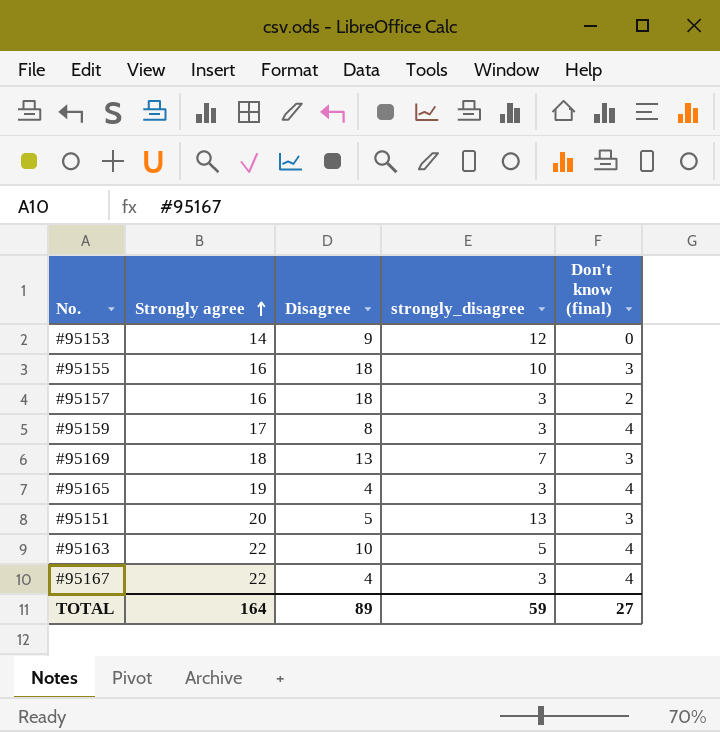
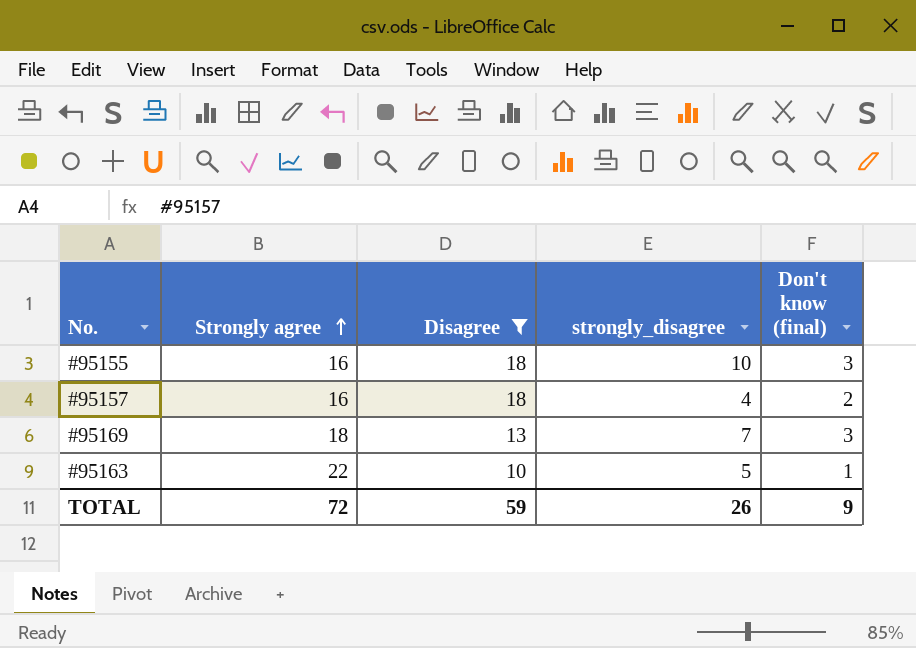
filter: none -> Disagree >= 10
#95157 | strongly_disagree: 3 -> 4
#95163 | Don't know (final): 4 -> 1
TOTAL | Strongly agree: 164 -> 72
TOTAL | Disagree: 89 -> 59
TOTAL | strongly_disagree: 59 -> 26
TOTAL | Don't know (final): 27 -> 9

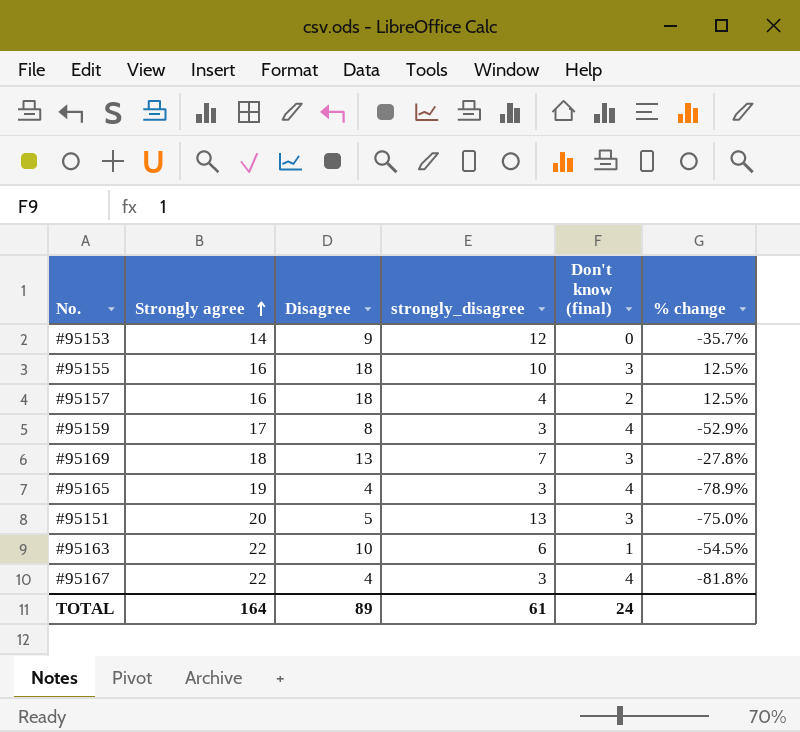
filter: Disagree >= 10 -> none
column % change | formula: none -> ([Disagree] - [Strongly agree]) / [Strongly agree]
#95163 | strongly_disagree: 5 -> 6
TOTAL | Strongly agree: 72 -> 164
TOTAL | Disagree: 59 -> 89
TOTAL | strongly_disagree: 26 -> 61
TOTAL | Don't know (final): 9 -> 24

